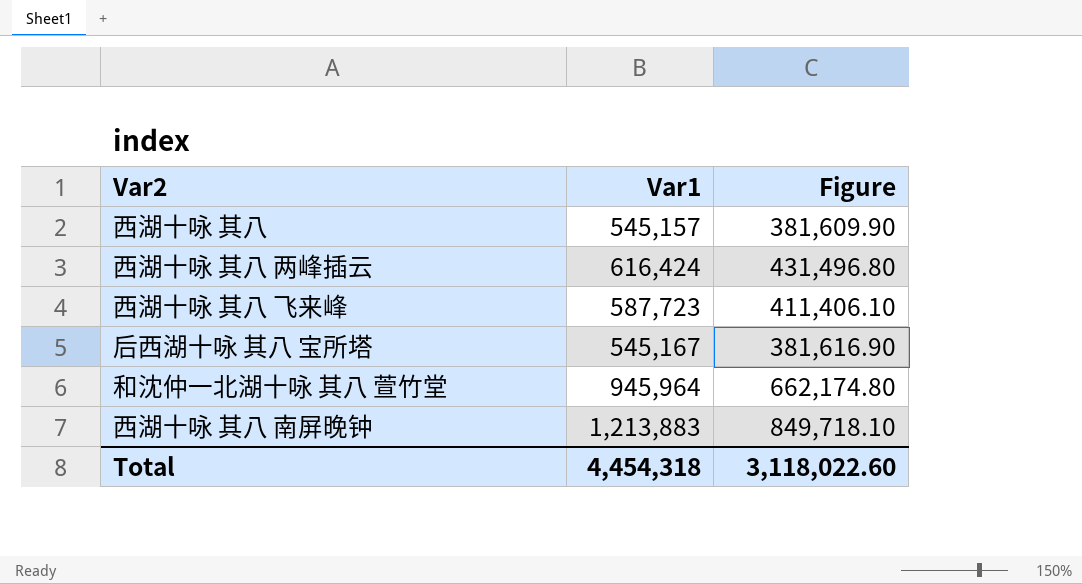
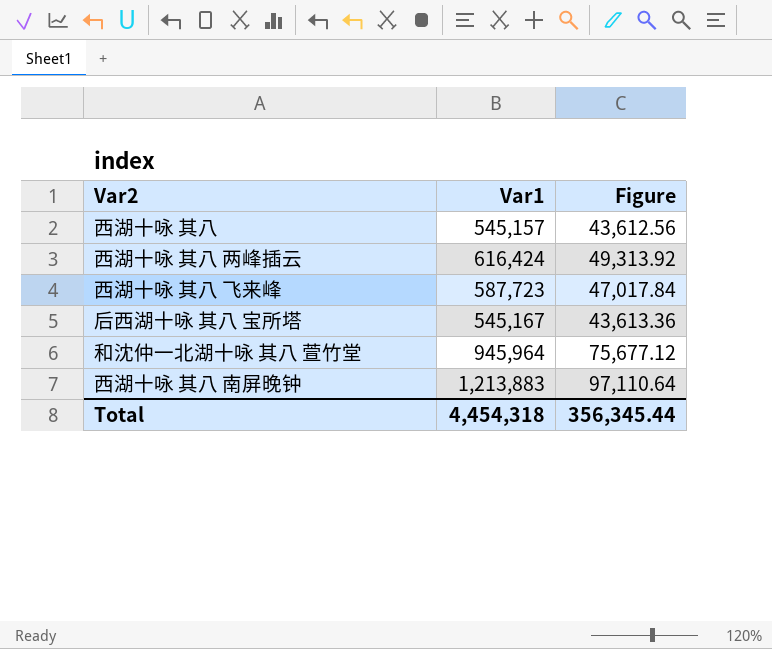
column Figure | formula: [Var1] * 0.7 -> [Var1] * 0.08
Total | Figure: 3,118,022.60 -> 356,345.44

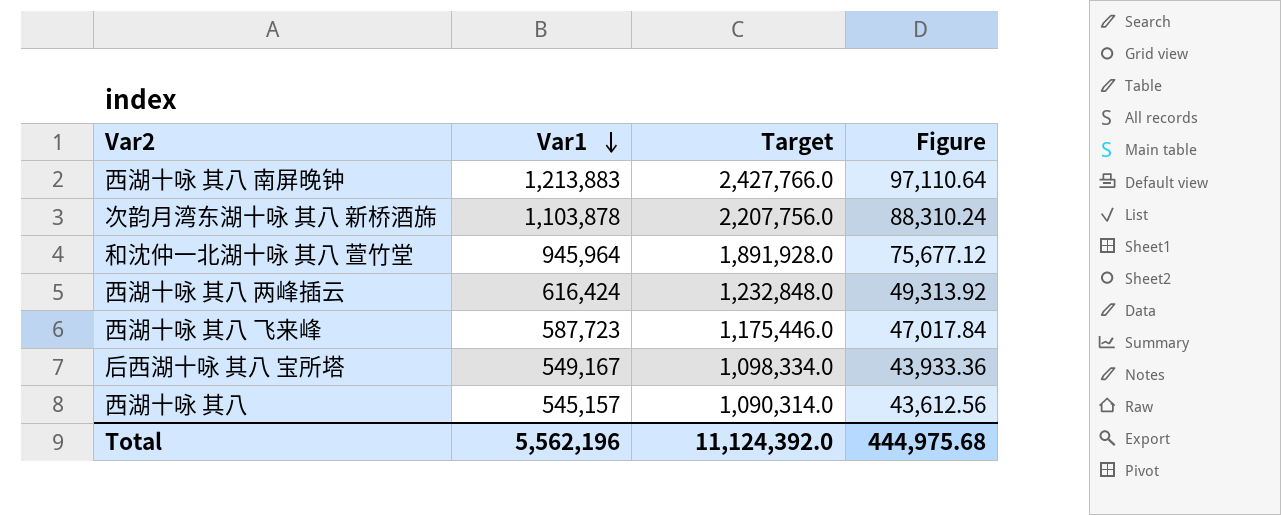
row order: none -> Var1 descending
column Target | formula: none -> [Var1] * 2
row 次韵月湾东湖十咏 其八 新桥酒旆: none -> 1,103,878 | 2,207,756.0 | 88,310.24
后西湖十咏 其八 宝所塔 | Var1: 545,167 -> 549,167
后西湖十咏 其八 宝所塔 | Figure: 43,613.36 -> 43,933.36
Total | Var1: 4,454,318 -> 5,562,196
Total | Figure: 356,345.44 -> 444,975.68

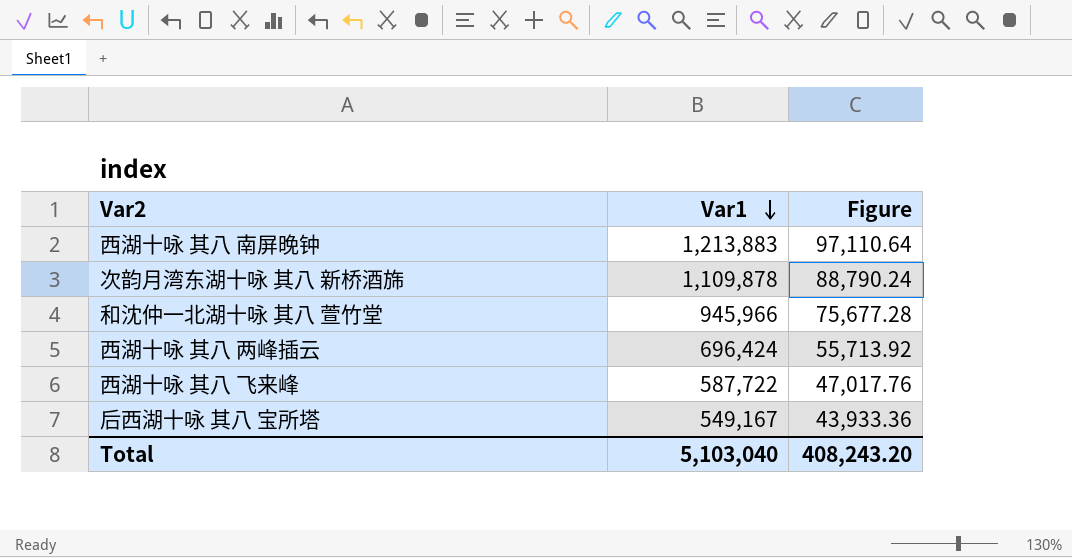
column Target | formula: [Var1] * 2 -> none
row 西湖十咏 其八: 545,157 | 1,090,314.0 | 43,612.56 -> none
次韵月湾东湖十咏 其八 新桥酒旆 | Var1: 1,103,878 -> 1,109,878
次韵月湾东湖十咏 其八 新桥酒旆 | Figure: 88,310.24 -> 88,790.24
和沈仲一北湖十咏 其八 萱竹堂 | Var1: 945,964 -> 945,966
和沈仲一北湖十咏 其八 萱竹堂 | Figure: 75,677.12 -> 75,677.28
西湖十咏 其八 两峰插云 | Var1: 616,424 -> 696,424
西湖十咏 其八 两峰插云 | Figure: 49,313.92 -> 55,713.92
西湖十咏 其八 飞来峰 | Var1: 587,723 -> 587,722
西湖十咏 其八 飞来峰 | Figure: 47,017.84 -> 47,017.76
Total | Var1: 5,562,196 -> 5,103,040
Total | Figure: 444,975.68 -> 408,243.20

